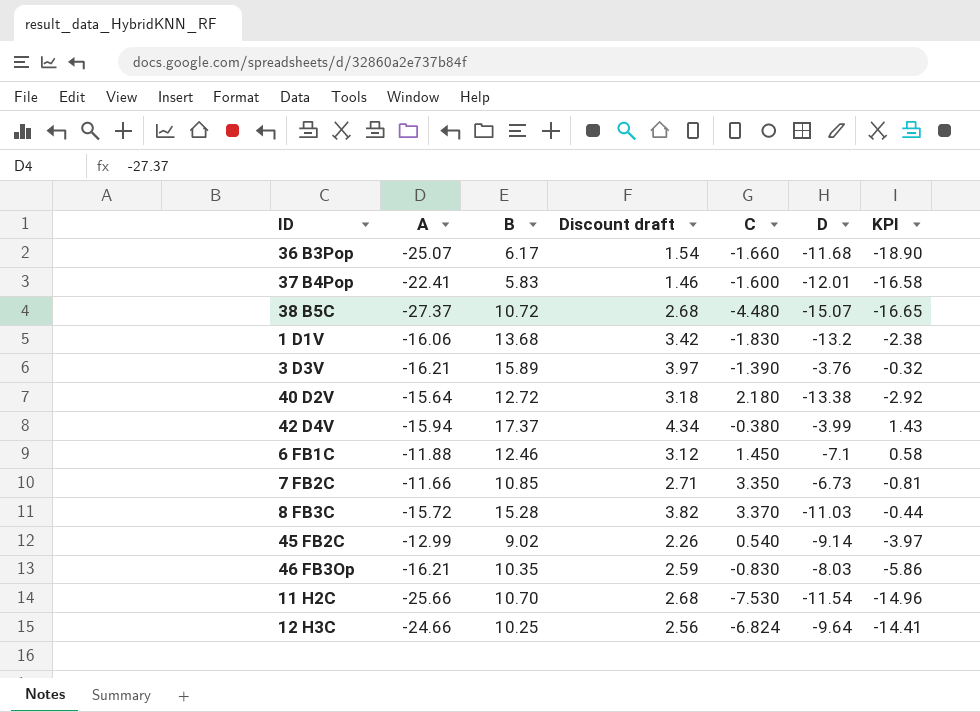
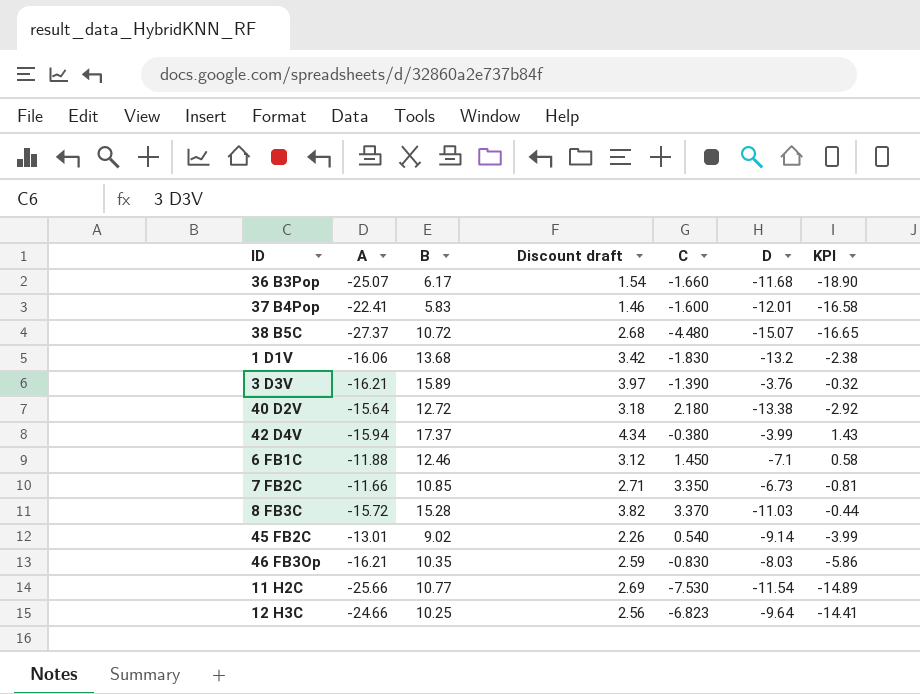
45 FB2C | A: -12.99 -> -13.01
45 FB2C | KPI: -3.97 -> -3.99
11 H2C | B: 10.70 -> 10.77
11 H2C | Discount draft: 2.68 -> 2.69
11 H2C | KPI: -14.96 -> -14.89
12 H3C | C: -6.824 -> -6.823

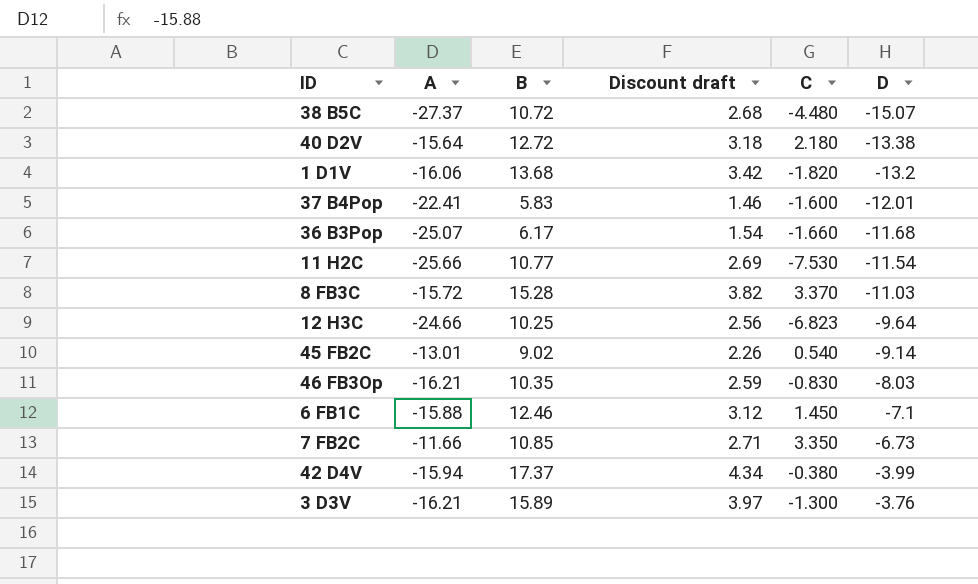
row order: none -> D ascending
column KPI | formula: [A] + [B] -> none
1 D1V | C: -1.830 -> -1.820
6 FB1C | A: -11.88 -> -15.88
3 D3V | C: -1.390 -> -1.300

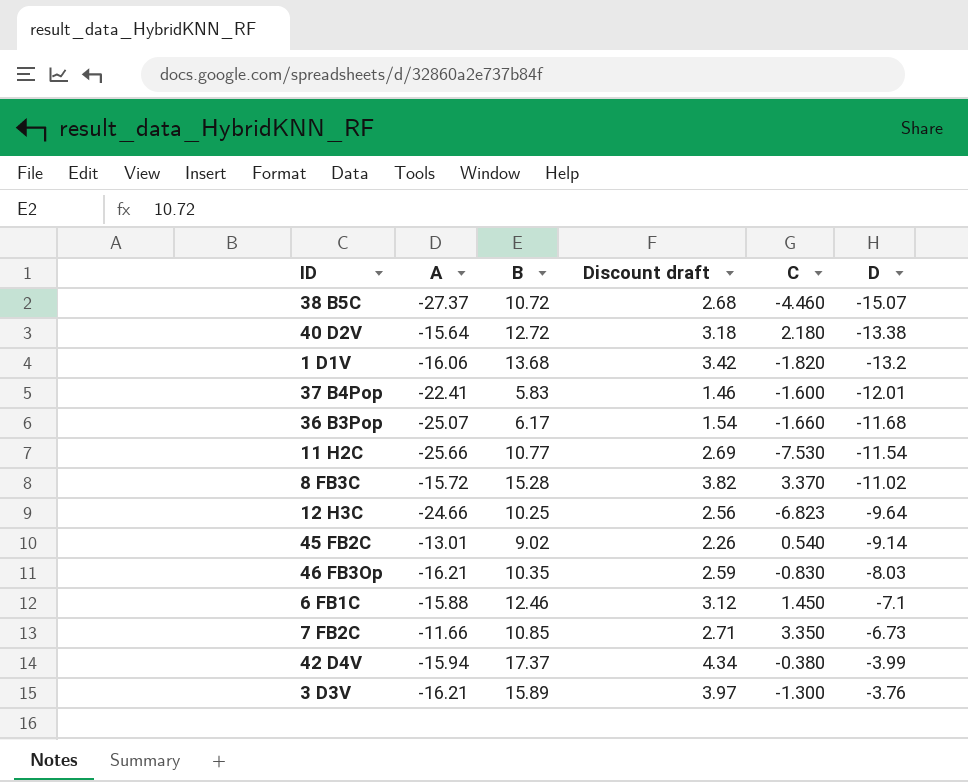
38 B5C | C: -4.480 -> -4.460
8 FB3C | D: -11.03 -> -11.02

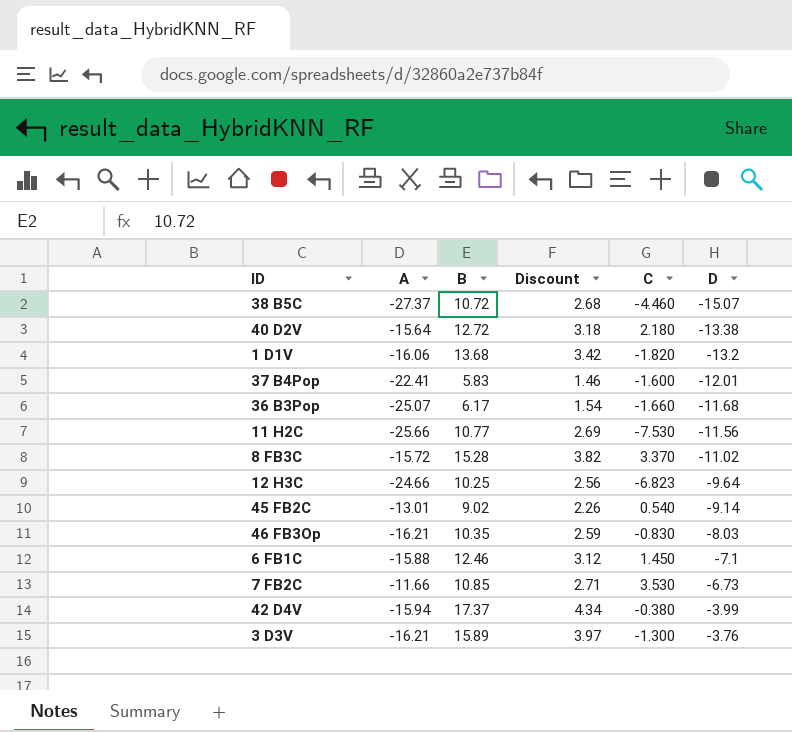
column name: Discount draft -> Discount
11 H2C | D: -11.54 -> -11.56
7 FB2C | C: 3.350 -> 3.530

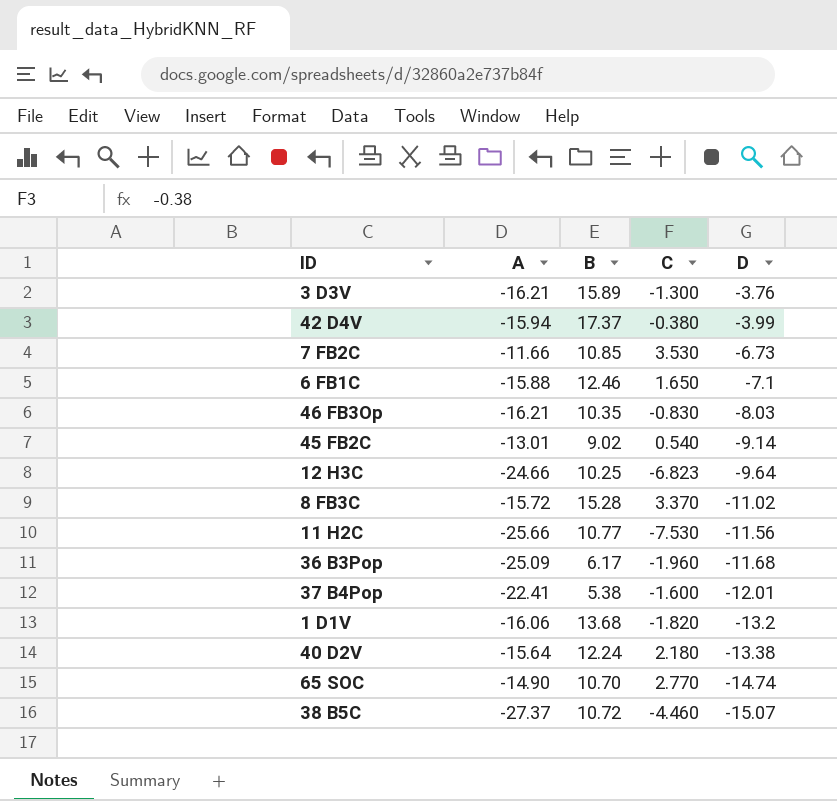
row order: D ascending -> D descending
column Discount | formula: [B] * 0.25 -> none
6 FB1C | C: 1.450 -> 1.650
36 B3Pop | A: -25.07 -> -25.09
36 B3Pop | C: -1.660 -> -1.960
37 B4Pop | B: 5.83 -> 5.38
40 D2V | B: 12.72 -> 12.24
row 65 SOC: none -> -14.90 | 10.70 | 2.770 | -14.74

